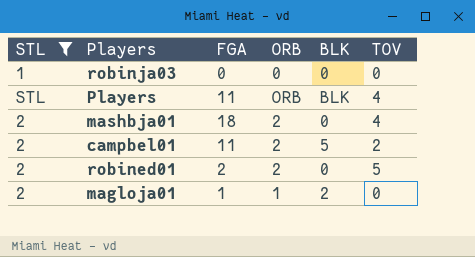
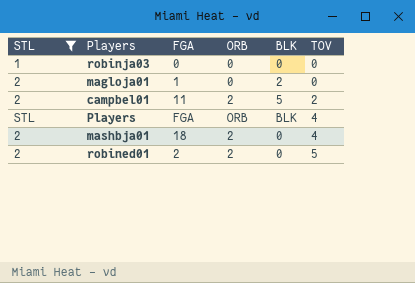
row order: none -> TOV ascending
magloja01 | ORB: 1 -> 0
Players | FGA: 11 -> FGA

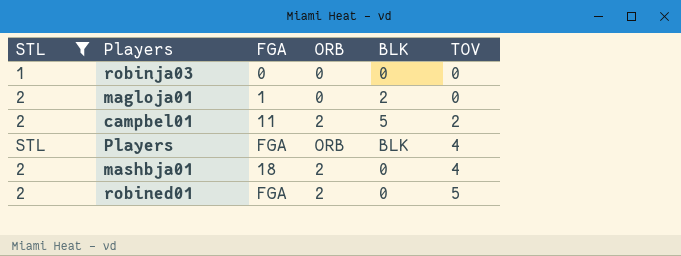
robined01 | FGA: 2 -> FGA

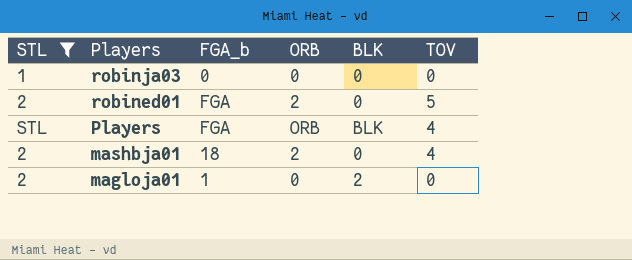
row order: TOV ascending -> Players descending
column name: FGA -> FGA_b
row campbel01: 2 | 11 | 2 | 5 | 2 -> none

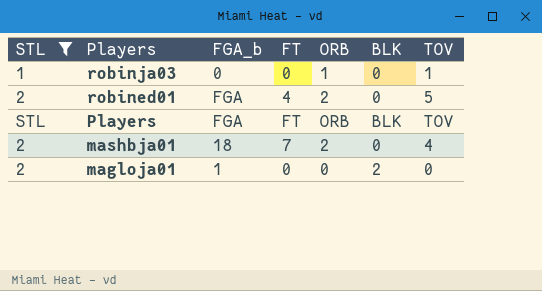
column FT | position: none -> 4
robinja03 | ORB: 0 -> 1
robinja03 | TOV: 0 -> 1
Players | TOV: 4 -> TOV

